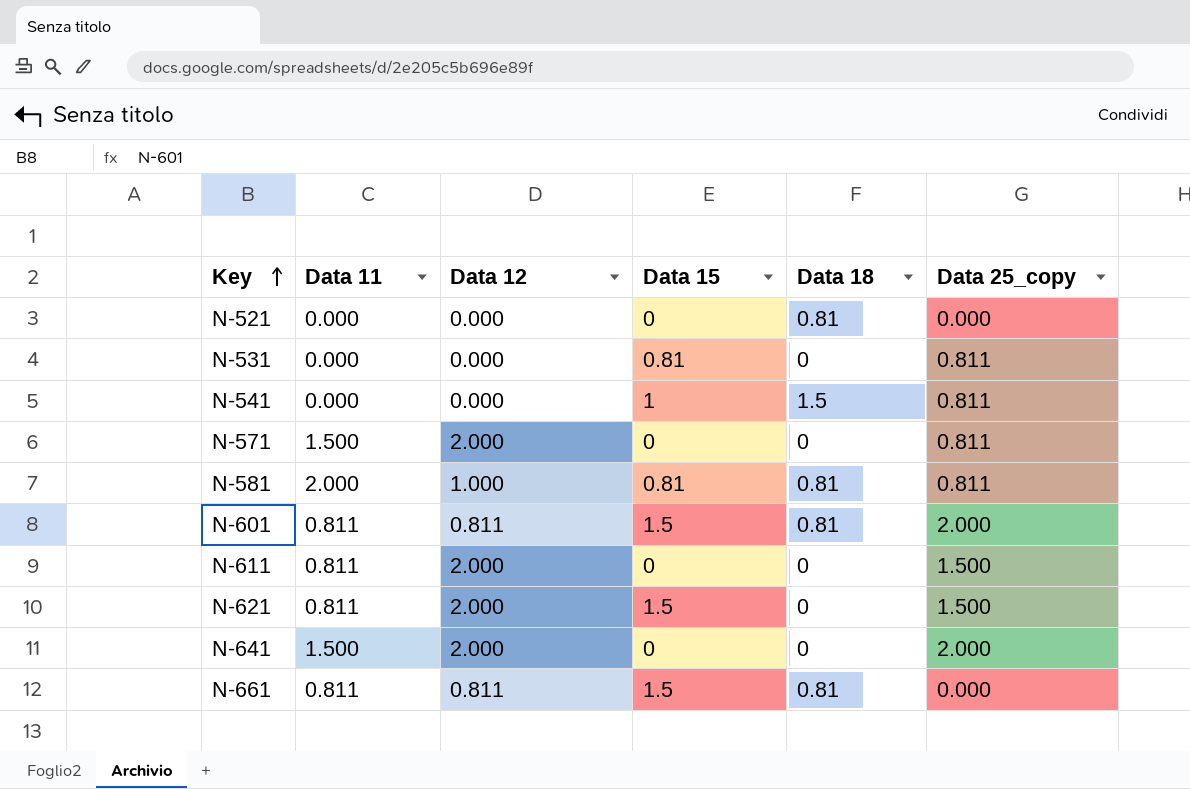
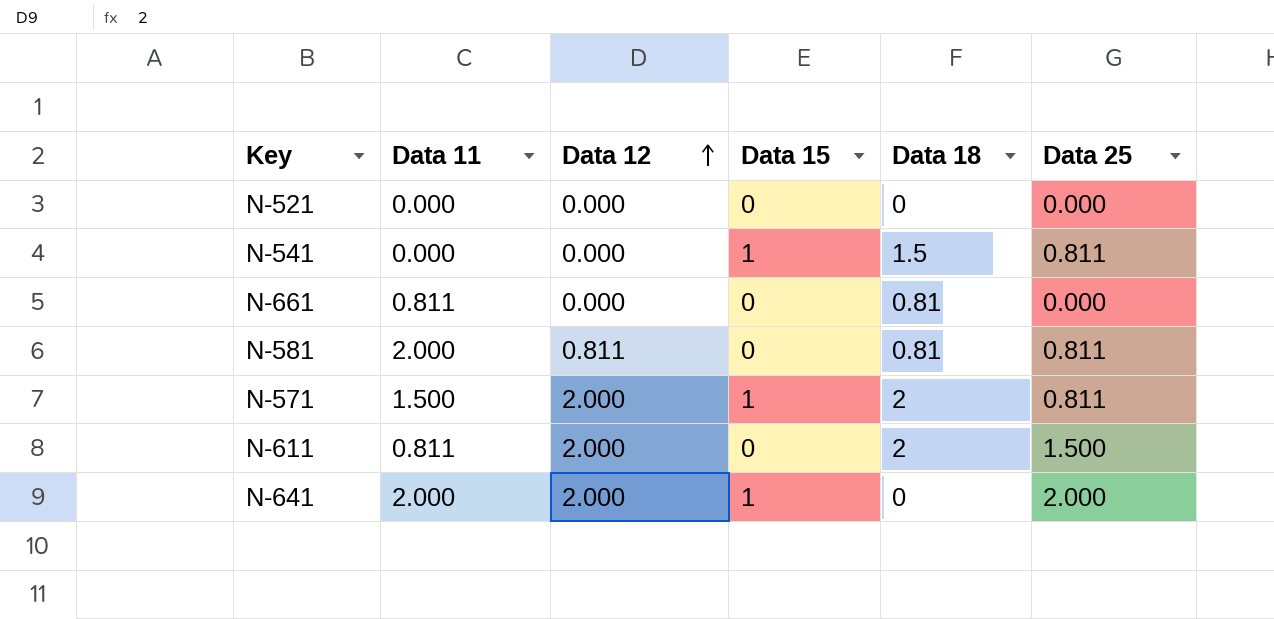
row order: Key ascending -> Data 12 ascending
column name: Data 25_copy -> Data 25
row N-531: 0.000 | 0.000 | 0.81 | 0 | 0.811 -> none
row N-601: 0.811 | 0.811 | 1.5 | 0.81 | 2.000 -> none
row N-621: 0.811 | 2.000 | 1.5 | 0 | 1.500 -> none
N-521 | Data 18: 0.81 -> 0
N-661 | Data 12: 0.811 -> 0.000
N-661 | Data 15: 1.5 -> 0
N-581 | Data 12: 1.000 -> 0.811
N-581 | Data 15: 0.81 -> 0
N-571 | Data 15: 0 -> 1
N-571 | Data 18: 0 -> 2
N-611 | Data 18: 0 -> 2
N-641 | Data 11: 1.500 -> 2.000
N-641 | Data 15: 0 -> 1

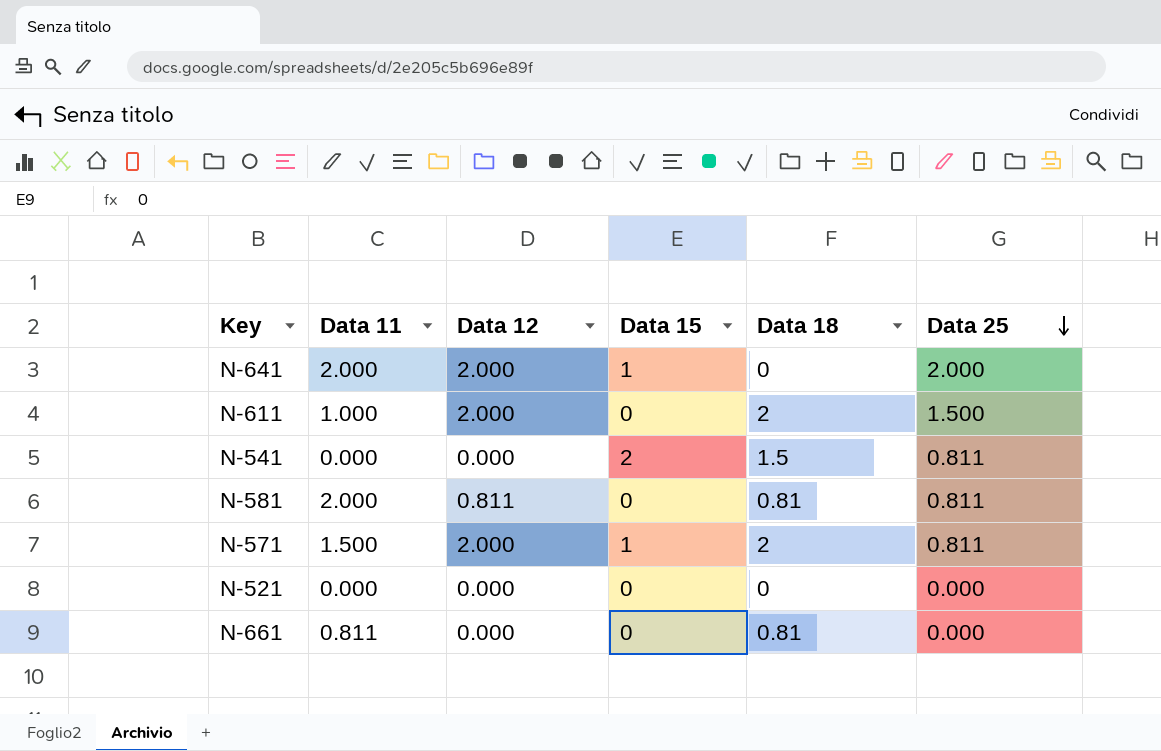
row order: Data 12 ascending -> Data 25 descending
N-611 | Data 11: 0.811 -> 1.000
N-541 | Data 15: 1 -> 2

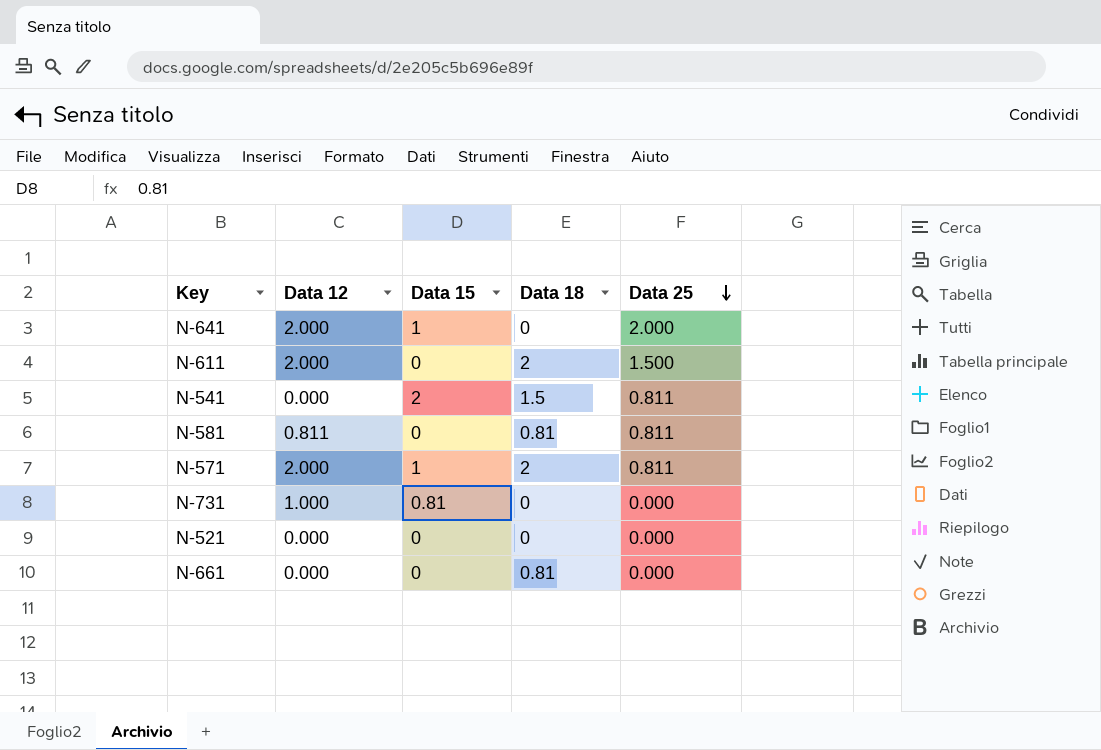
column Data 11 | position: 2 -> none
row N-731: none -> 1.000 | 0.81 | 0 | 0.000

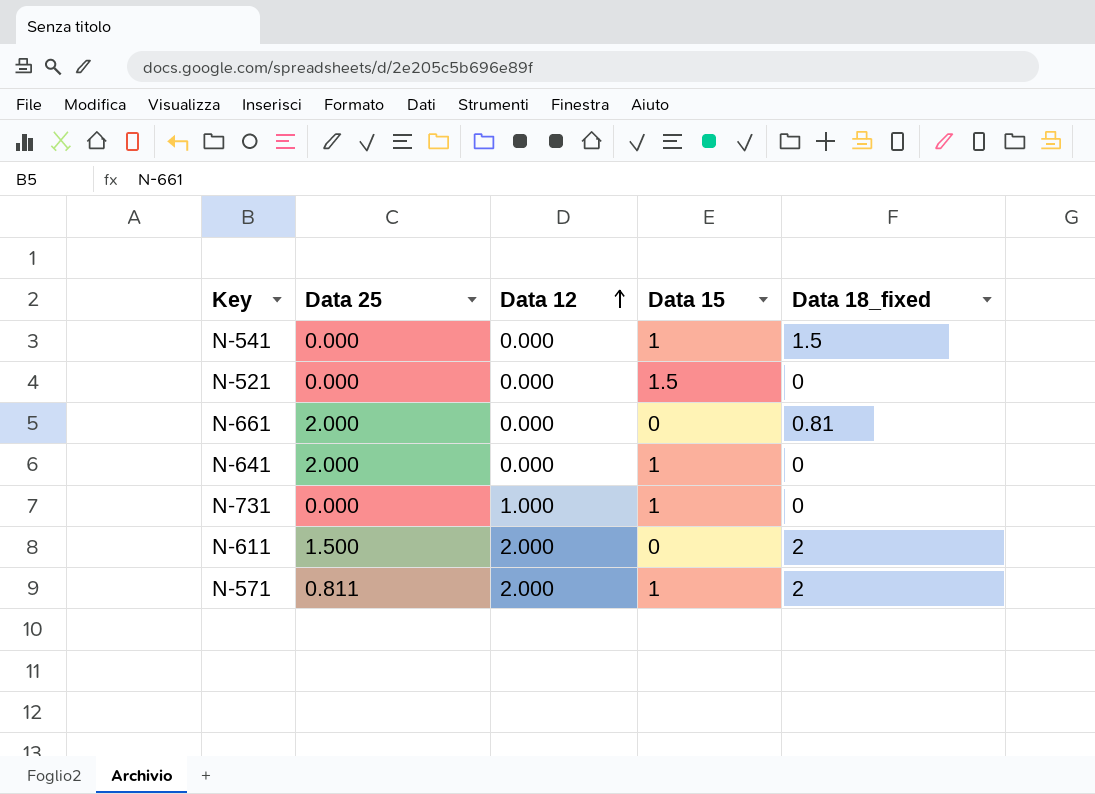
row order: Data 25 descending -> Data 12 ascending
column Data 25 | position: 5 -> 2
column name: Data 18 -> Data 18_fixed
row N-581: 0.811 | 0 | 0.81 | 0.811 -> none
N-541 | Data 25: 0.811 -> 0.000
N-541 | Data 15: 2 -> 1
N-521 | Data 15: 0 -> 1.5
N-661 | Data 25: 0.000 -> 2.000
N-641 | Data 12: 2.000 -> 0.000
N-731 | Data 15: 0.81 -> 1

